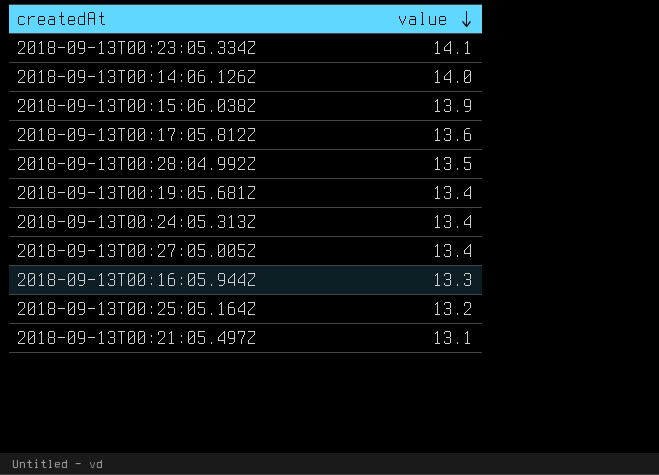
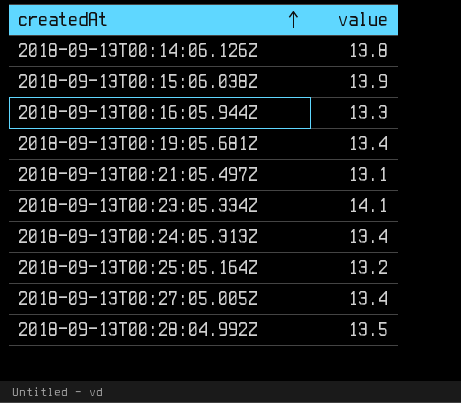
row order: value descending -> createdAt ascending
row 2018-09-13T00:17:05.812Z: 13.6 -> none
2018-09-13T00:14:06.126Z | value: 14.0 -> 13.8

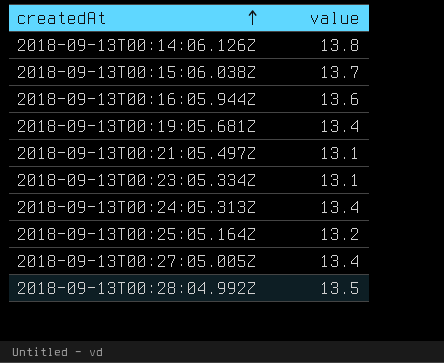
2018-09-13T00:15:06.038Z | value: 13.9 -> 13.7
2018-09-13T00:16:05.944Z | value: 13.3 -> 13.6
2018-09-13T00:23:05.334Z | value: 14.1 -> 13.1

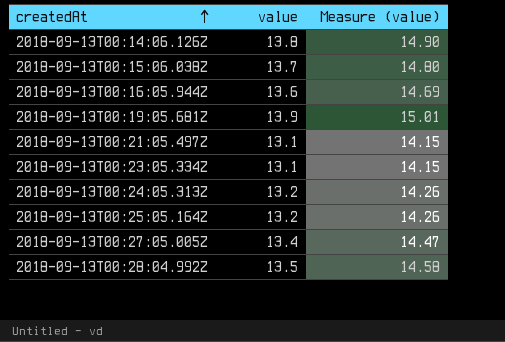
column Measure (value) | formula: none -> [value] * 1.08
2018-09-13T00:19:05.681Z | value: 13.4 -> 13.9
2018-09-13T00:24:05.313Z | value: 13.4 -> 13.2

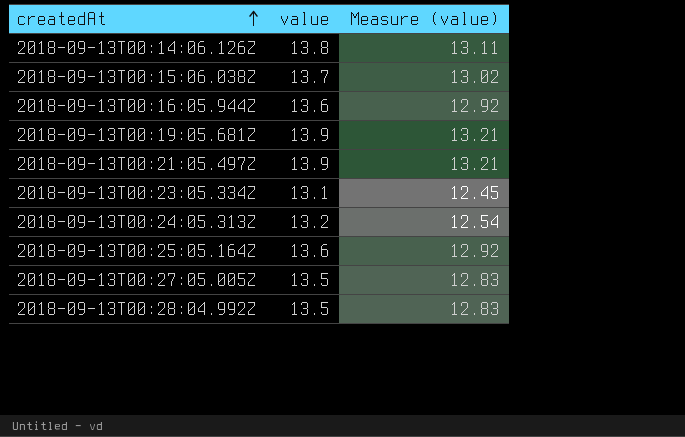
column Measure (value) | formula: [value] * 1.08 -> [value] * 0.95
2018-09-13T00:21:05.497Z | value: 13.1 -> 13.9
2018-09-13T00:25:05.164Z | value: 13.2 -> 13.6
2018-09-13T00:27:05.005Z | value: 13.4 -> 13.5

